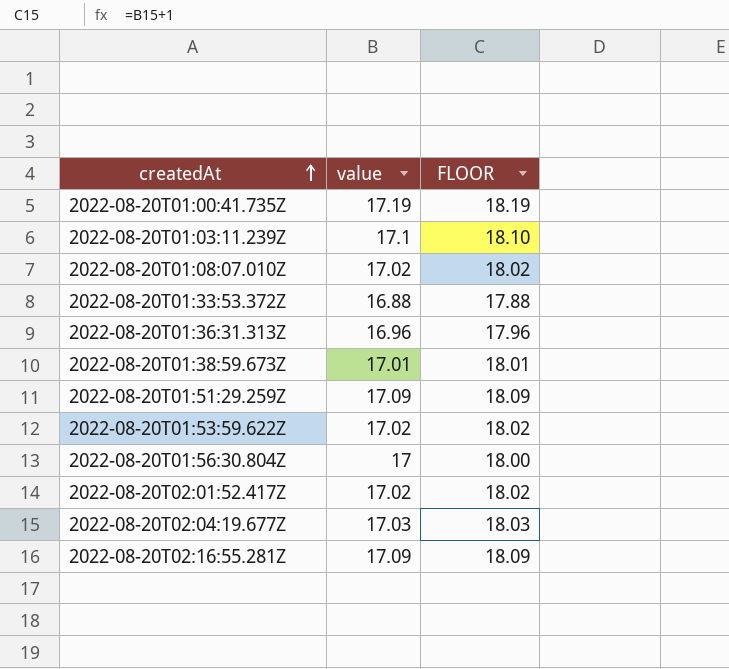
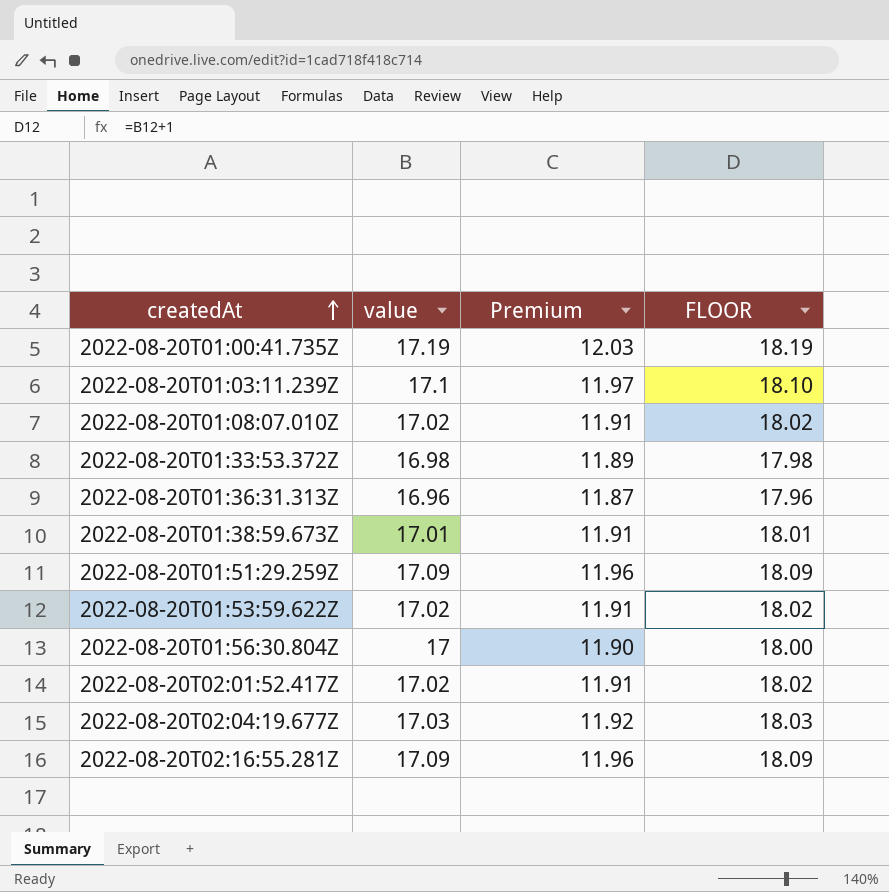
column Premium | formula: none -> [value] * 0.7
2022-08-20T01:33:53.372Z | value: 16.88 -> 16.98
2022-08-20T01:33:53.372Z | FLOOR: 17.88 -> 17.98

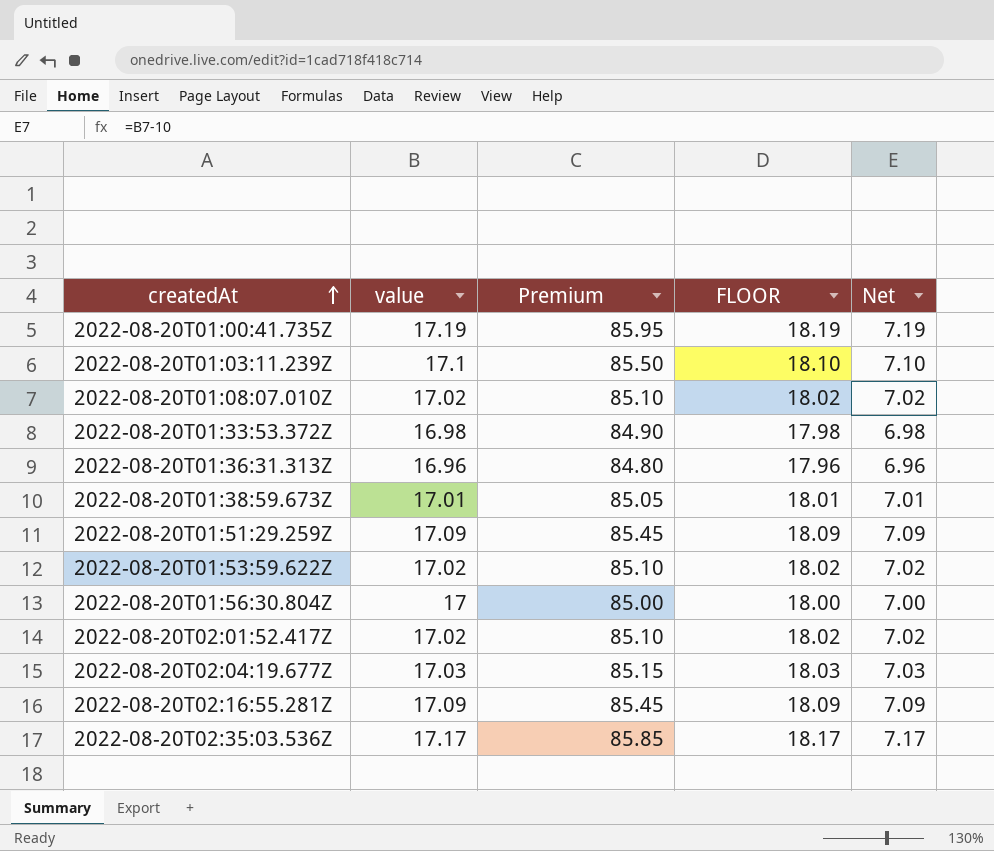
column Premium | formula: [value] * 0.7 -> [value] * 5
column Net | formula: none -> [value] - 10
row 2022-08-20T02:35:03.536Z: none -> 17.17 | 85.85 | 18.17 | 7.17

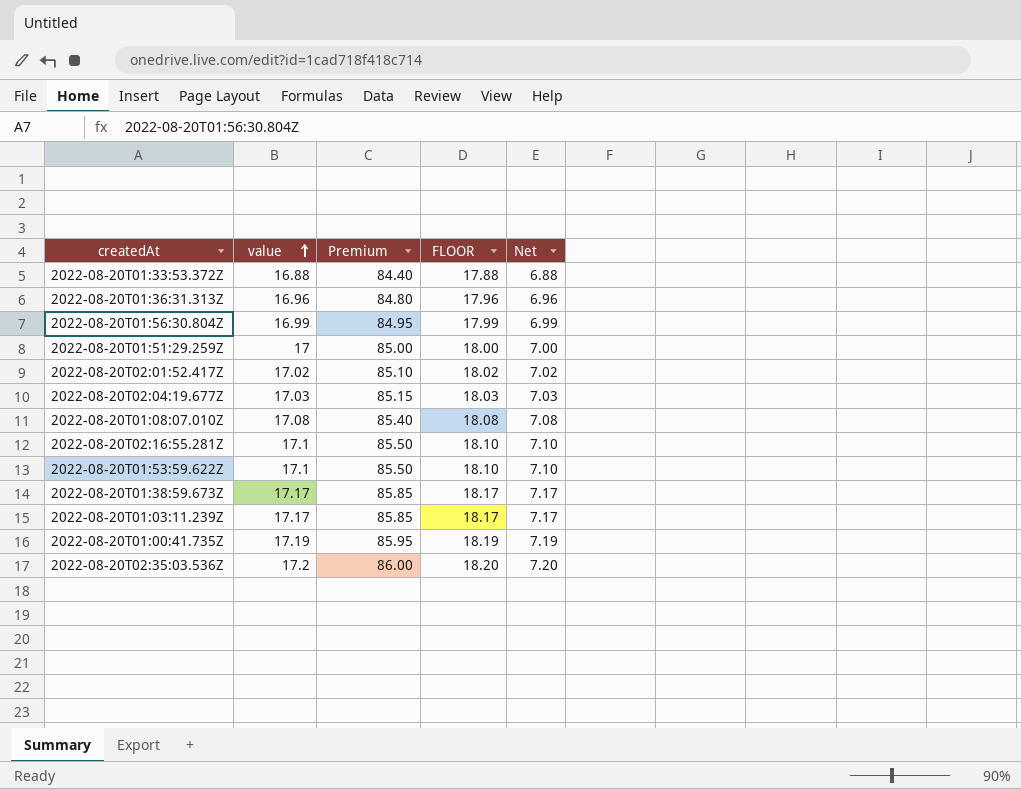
row order: createdAt ascending -> value ascending
2022-08-20T01:33:53.372Z | value: 16.98 -> 16.88
2022-08-20T01:33:53.372Z | Premium: 84.90 -> 84.40
2022-08-20T01:33:53.372Z | FLOOR: 17.98 -> 17.88
2022-08-20T01:33:53.372Z | Net: 6.98 -> 6.88
2022-08-20T01:56:30.804Z | value: 17 -> 16.99
2022-08-20T01:56:30.804Z | Premium: 85.00 -> 84.95
2022-08-20T01:56:30.804Z | FLOOR: 18.00 -> 17.99
2022-08-20T01:56:30.804Z | Net: 7.00 -> 6.99
2022-08-20T01:51:29.259Z | value: 17.09 -> 17
2022-08-20T01:51:29.259Z | Premium: 85.45 -> 85.00
2022-08-20T01:51:29.259Z | FLOOR: 18.09 -> 18.00
2022-08-20T01:51:29.259Z | Net: 7.09 -> 7.00
2022-08-20T01:08:07.010Z | value: 17.02 -> 17.08
2022-08-20T01:08:07.010Z | Premium: 85.10 -> 85.40
2022-08-20T01:08:07.010Z | FLOOR: 18.02 -> 18.08
2022-08-20T01:08:07.010Z | Net: 7.02 -> 7.08
2022-08-20T02:16:55.281Z | value: 17.09 -> 17.1
2022-08-20T02:16:55.281Z | Premium: 85.45 -> 85.50
2022-08-20T02:16:55.281Z | FLOOR: 18.09 -> 18.10
2022-08-20T02:16:55.281Z | Net: 7.09 -> 7.10
2022-08-20T01:53:59.622Z | value: 17.02 -> 17.1
2022-08-20T01:53:59.622Z | Premium: 85.10 -> 85.50
2022-08-20T01:53:59.622Z | FLOOR: 18.02 -> 18.10
2022-08-20T01:53:59.622Z | Net: 7.02 -> 7.10
2022-08-20T01:38:59.673Z | value: 17.01 -> 17.17
2022-08-20T01:38:59.673Z | Premium: 85.05 -> 85.85
2022-08-20T01:38:59.673Z | FLOOR: 18.01 -> 18.17
2022-08-20T01:38:59.673Z | Net: 7.01 -> 7.17
2022-08-20T01:03:11.239Z | value: 17.1 -> 17.17
2022-08-20T01:03:11.239Z | Premium: 85.50 -> 85.85
2022-08-20T01:03:11.239Z | FLOOR: 18.10 -> 18.17
2022-08-20T01:03:11.239Z | Net: 7.10 -> 7.17
2022-08-20T02:35:03.536Z | value: 17.17 -> 17.2
2022-08-20T02:35:03.536Z | Premium: 85.85 -> 86.00
2022-08-20T02:35:03.536Z | FLOOR: 18.17 -> 18.20
2022-08-20T02:35:03.536Z | Net: 7.17 -> 7.20

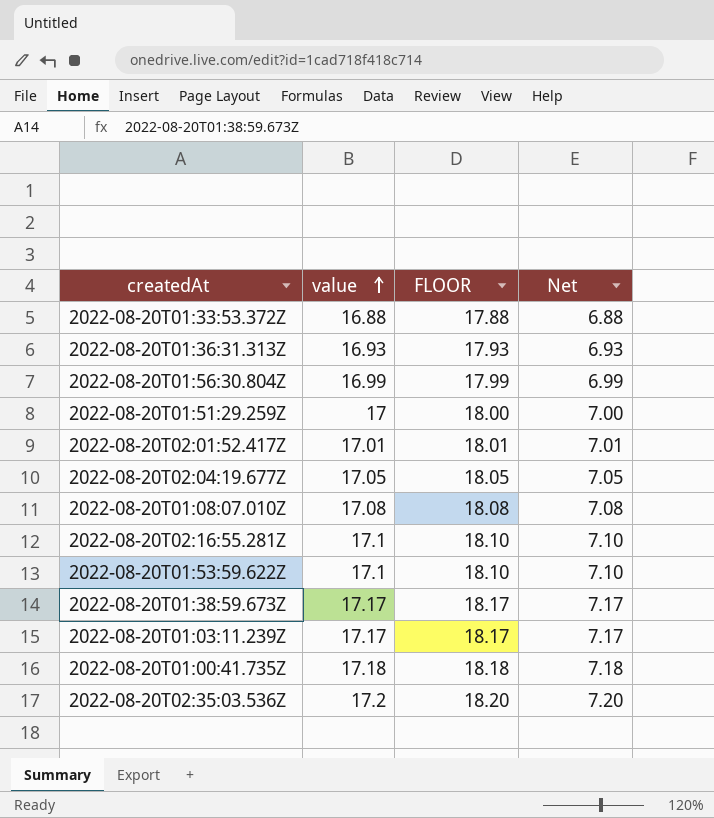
column Premium | formula: [value] * 5 -> none
2022-08-20T01:36:31.313Z | value: 16.96 -> 16.93
2022-08-20T01:36:31.313Z | FLOOR: 17.96 -> 17.93
2022-08-20T01:36:31.313Z | Net: 6.96 -> 6.93
2022-08-20T02:01:52.417Z | value: 17.02 -> 17.01
2022-08-20T02:01:52.417Z | FLOOR: 18.02 -> 18.01
2022-08-20T02:01:52.417Z | Net: 7.02 -> 7.01
2022-08-20T02:04:19.677Z | value: 17.03 -> 17.05
2022-08-20T02:04:19.677Z | FLOOR: 18.03 -> 18.05
2022-08-20T02:04:19.677Z | Net: 7.03 -> 7.05
2022-08-20T01:00:41.735Z | value: 17.19 -> 17.18
2022-08-20T01:00:41.735Z | FLOOR: 18.19 -> 18.18
2022-08-20T01:00:41.735Z | Net: 7.19 -> 7.18

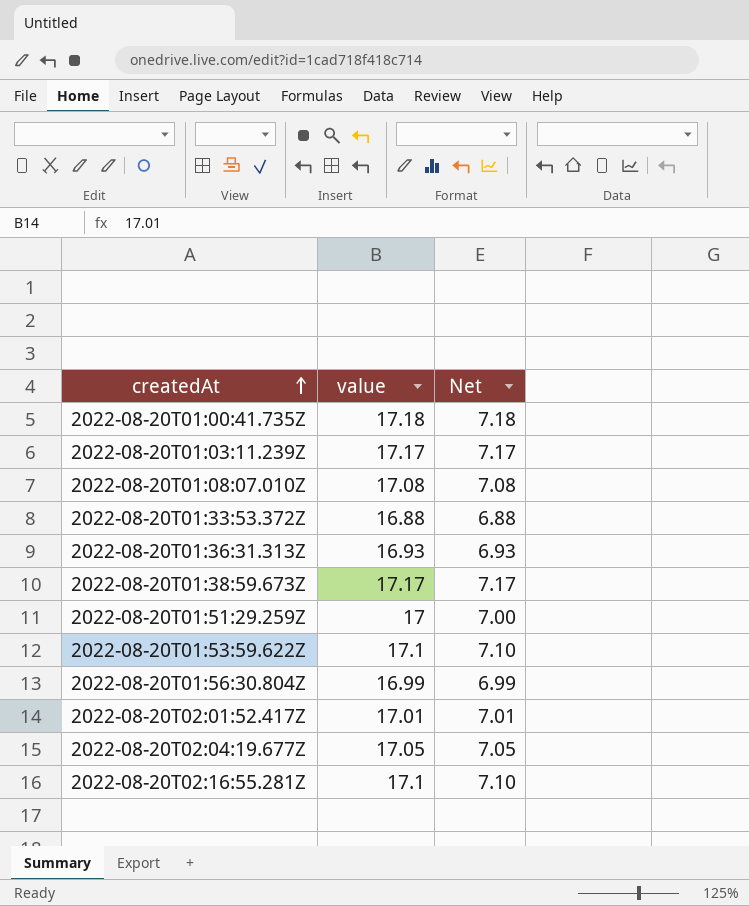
row order: value ascending -> createdAt ascending
column FLOOR | formula: [value] + 1 -> none
row 2022-08-20T02:35:03.536Z: 17.2 | 18.20 | 7.20 -> none

